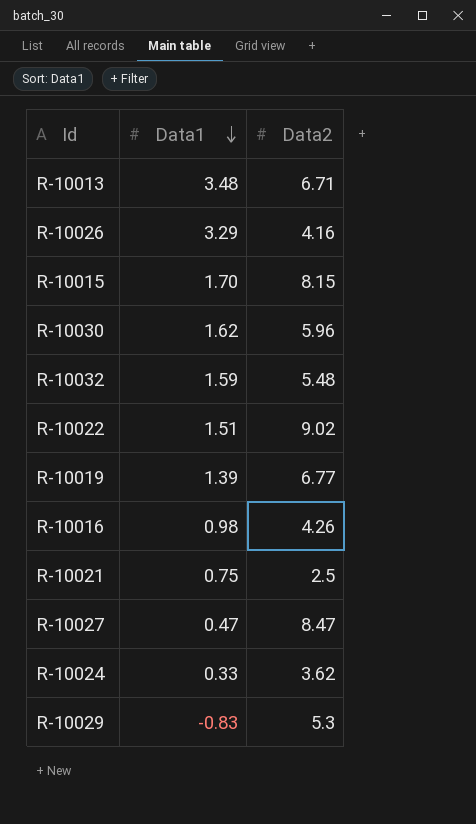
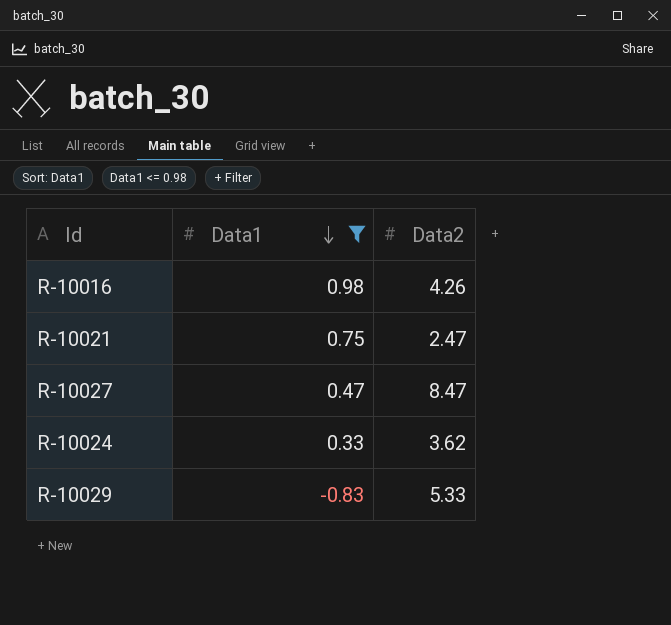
filter: none -> Data1 <= 0.98
R-10021 | Data2: 2.5 -> 2.47
R-10029 | Data2: 5.3 -> 5.33

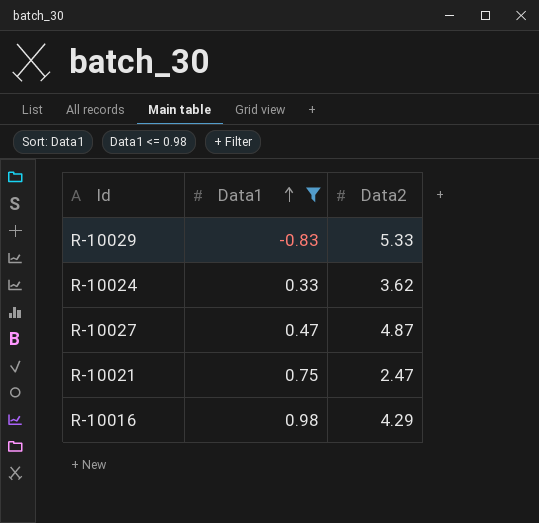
row order: Data1 descending -> Data1 ascending
R-10027 | Data2: 8.47 -> 4.87
R-10016 | Data2: 4.26 -> 4.29

